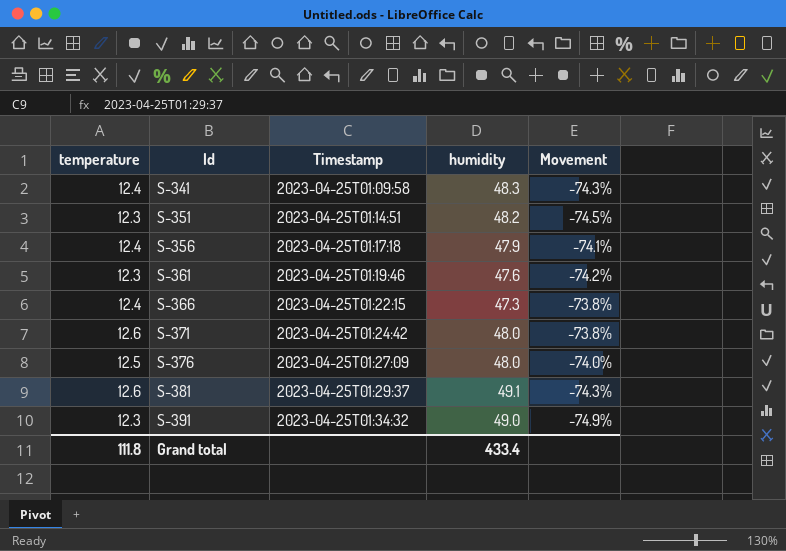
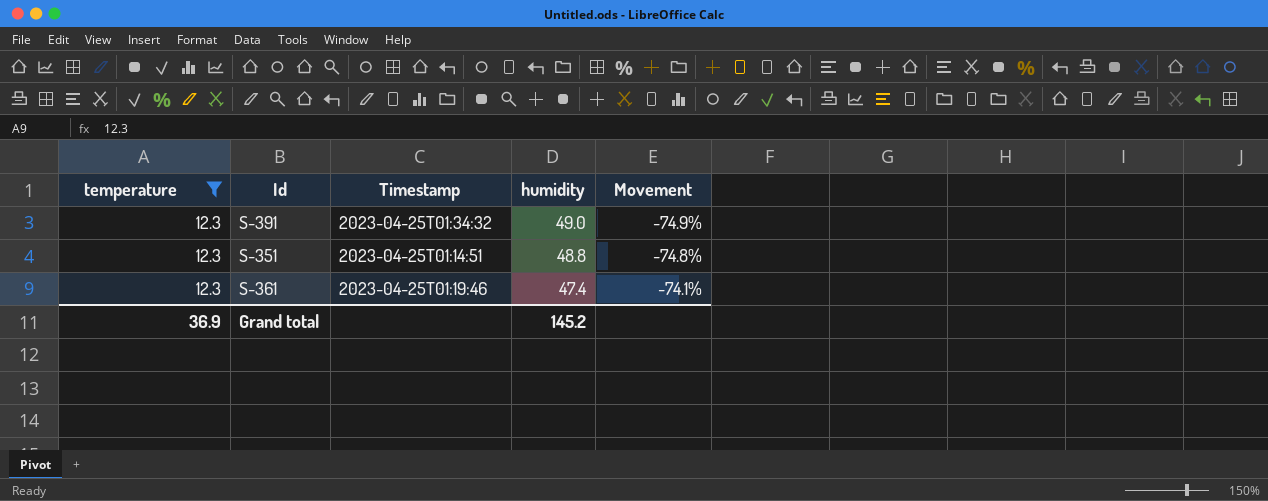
filter: none -> temperature = 12.3
row order: Id ascending -> humidity descending
S-351 | humidity: 48.2 -> 48.8
S-351 | Movement: -74.5% -> -74.8%
S-361 | humidity: 47.6 -> 47.4
S-361 | Movement: -74.2% -> -74.1%
Grand total | temperature: 111.8 -> 36.9
Grand total | humidity: 433.4 -> 145.2

